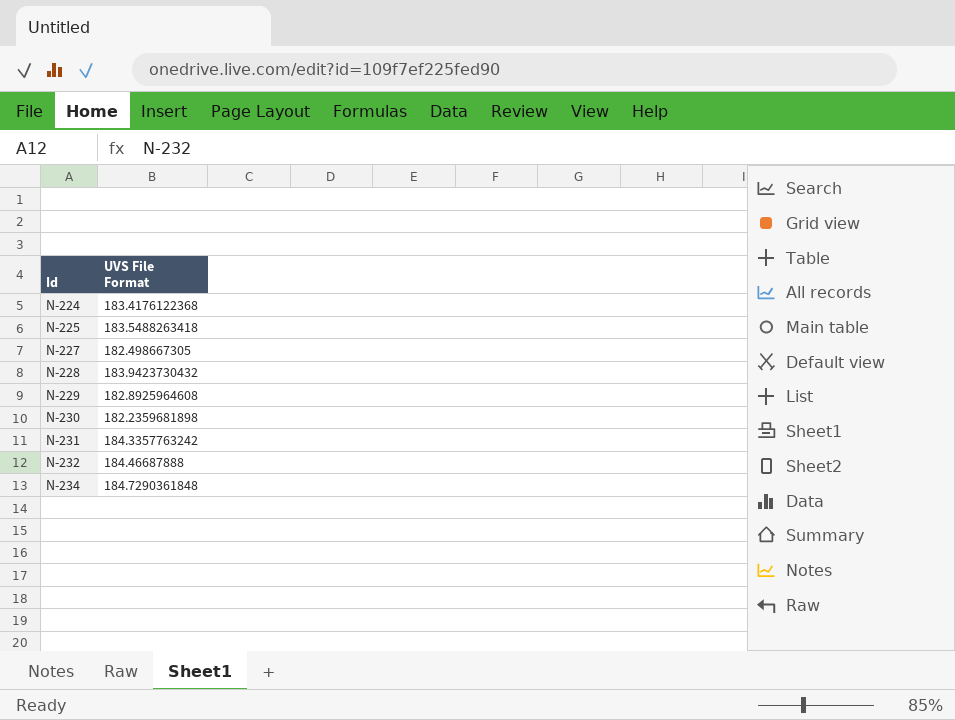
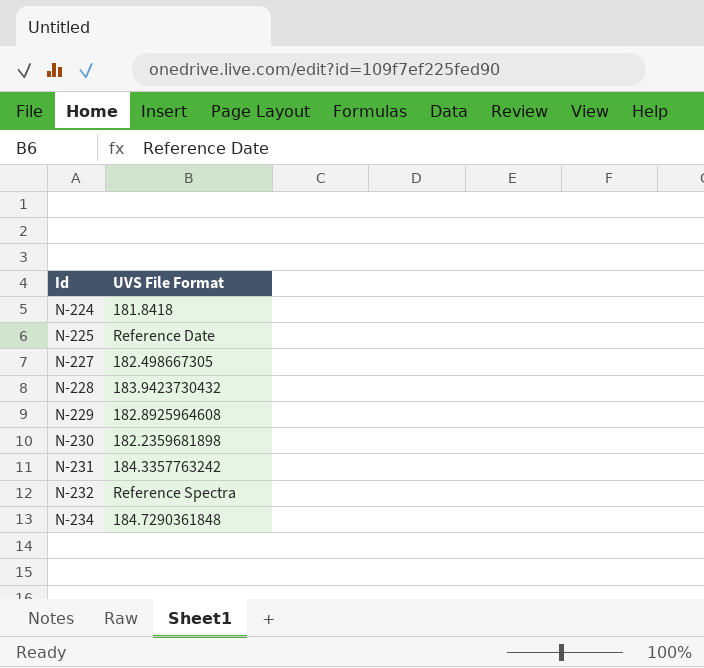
N-224 | UVS File Format: 183.4176122368 -> 181.8418
N-225 | UVS File Format: 183.5488263418 -> Reference Date
N-232 | UVS File Format: 184.46687888 -> Reference Spectra

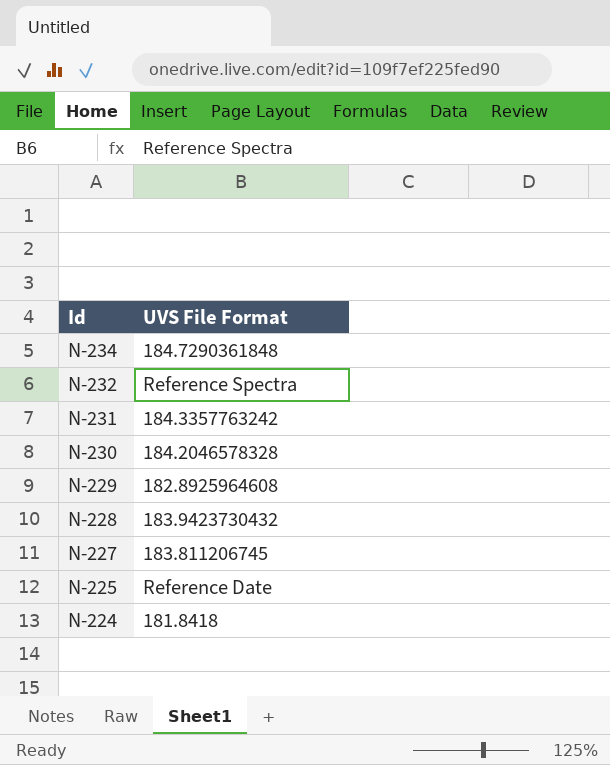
row order: Id ascending -> Id descending
N-230 | UVS File Format: 182.2359681898 -> 184.2046578328
N-227 | UVS File Format: 182.498667305 -> 183.811206745

